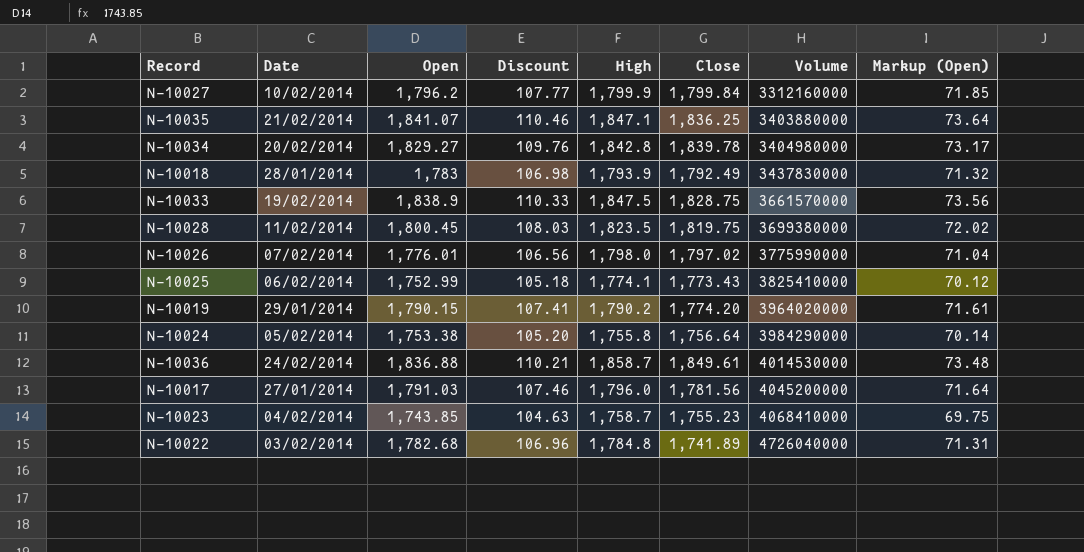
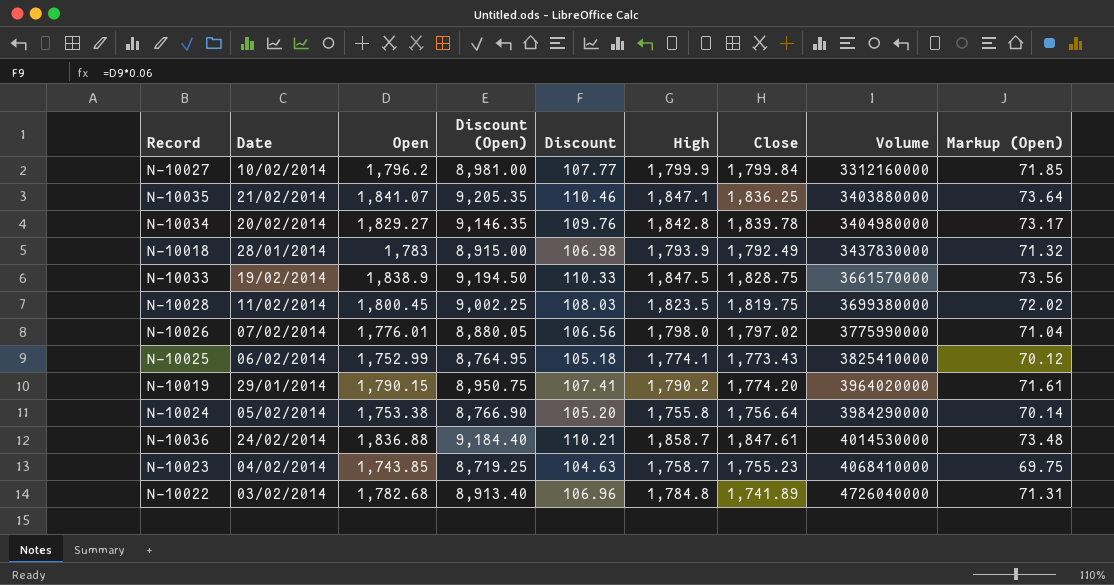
column Discount (Open) | formula: none -> [Open] * 5
row N-10017: 27/01/2014 | 1,791.03 | 107.46 | 1,796.0 | 1,781.56 | 4045200000 | 71.64 -> none
N-10036 | Close: 1,849.61 -> 1,847.61

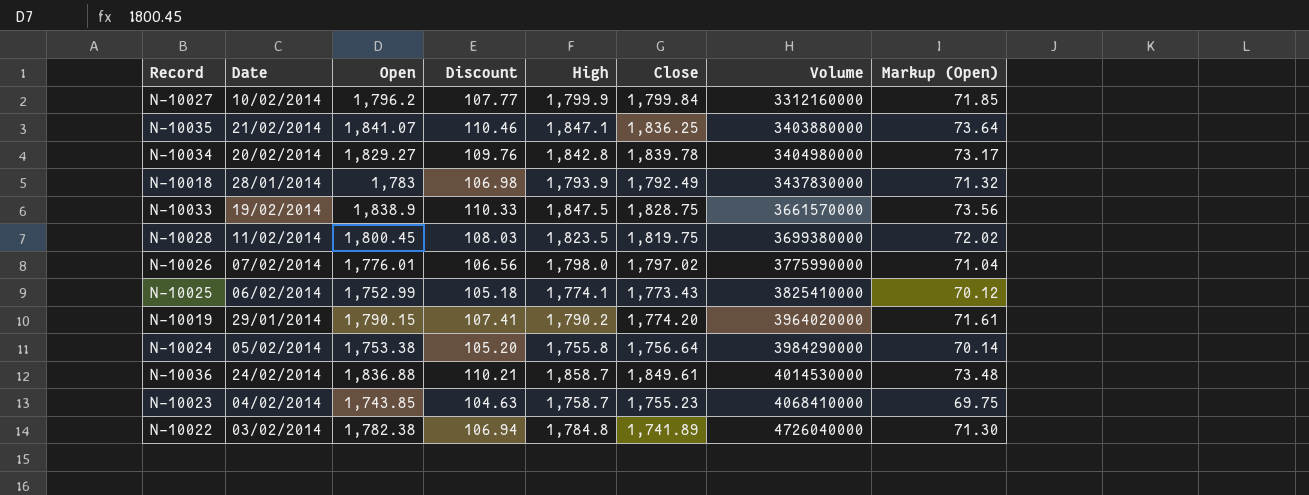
column Discount (Open) | formula: [Open] * 5 -> none
N-10036 | Close: 1,847.61 -> 1,849.61
N-10022 | Open: 1,782.68 -> 1,782.38
N-10022 | Discount: 106.96 -> 106.94
N-10022 | Markup (Open): 71.31 -> 71.30

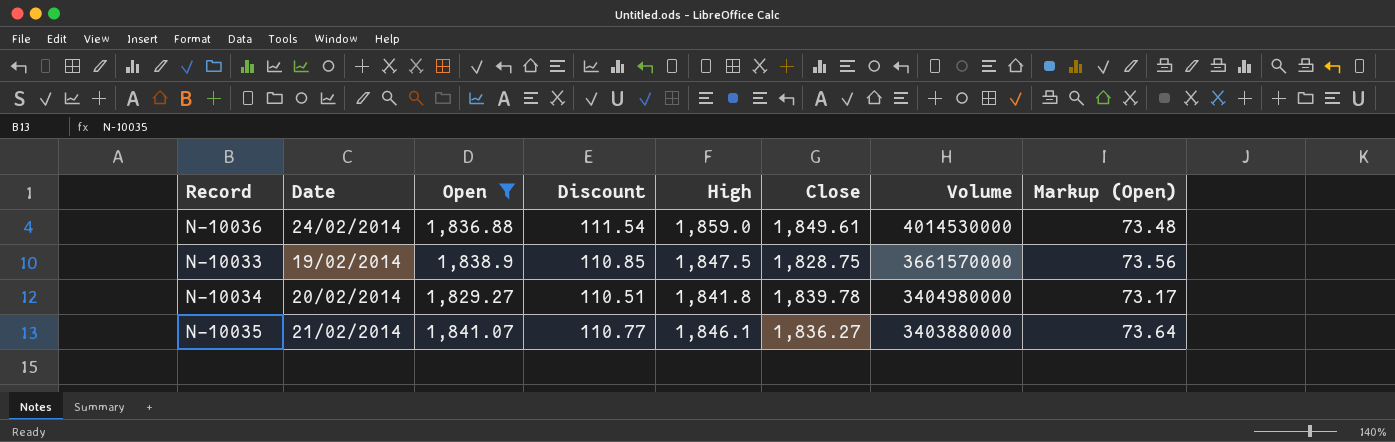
filter: none -> Open >= 1,829.27
row order: Volume ascending -> Volume descending
column Discount | formula: [Open] * 0.06 -> [High] * 0.06
N-10036 | High: 1,858.7 -> 1,859.0
N-10034 | High: 1,842.8 -> 1,841.8
N-10035 | High: 1,847.1 -> 1,846.1
N-10035 | Close: 1,836.25 -> 1,836.27

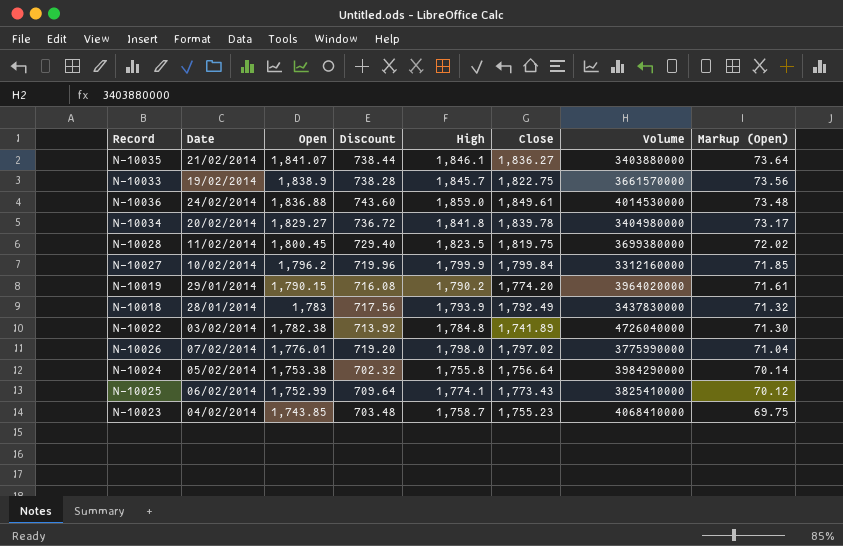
filter: Open >= 1,829.27 -> none
row order: Volume descending -> Open descending
column Discount | formula: [High] * 0.06 -> [High] * 0.4
N-10033 | High: 1,847.5 -> 1,845.7
N-10033 | Close: 1,828.75 -> 1,822.75

